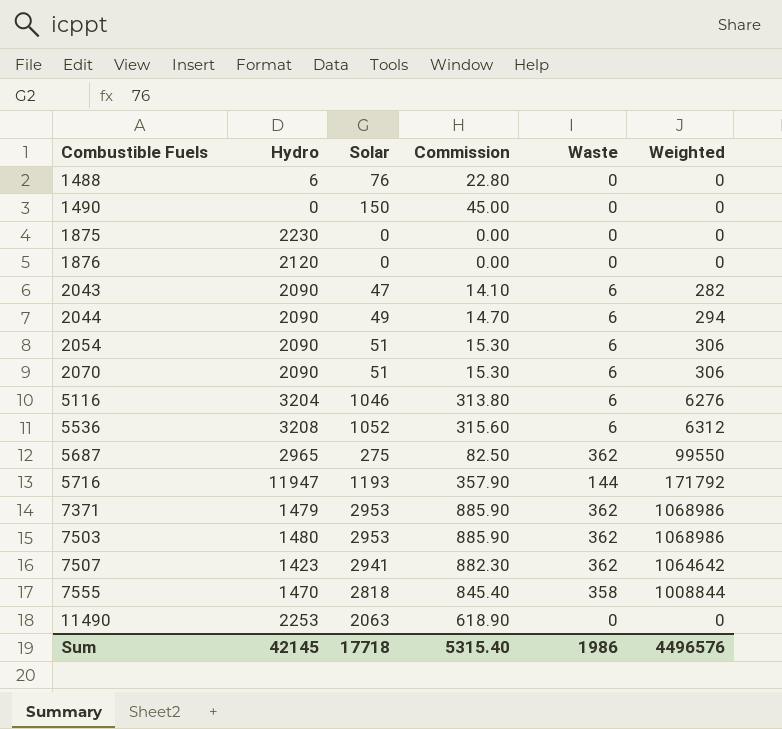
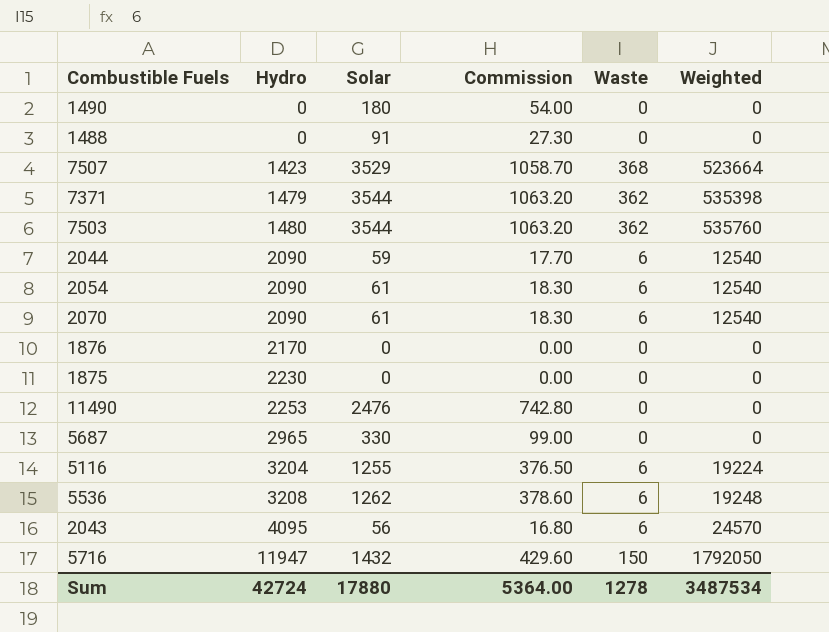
row order: Combustible Fuels ascending -> Hydro ascending
column Weighted | formula: [Solar] * [Waste] -> [Hydro] * [Waste]
row 7555: 1470 | 2818 | 845.40 | 358 | 1008844 -> none
1490 | Solar: 150 -> 180
1490 | Commission: 45.00 -> 54.00
1488 | Hydro: 6 -> 0
1488 | Solar: 76 -> 91
1488 | Commission: 22.80 -> 27.30
7507 | Solar: 2941 -> 3529
7507 | Commission: 882.30 -> 1058.70
7507 | Waste: 362 -> 368
7371 | Solar: 2953 -> 3544
7371 | Commission: 885.90 -> 1063.20
7503 | Solar: 2953 -> 3544
7503 | Commission: 885.90 -> 1063.20
2044 | Solar: 49 -> 59
2044 | Commission: 14.70 -> 17.70
2054 | Solar: 51 -> 61
2054 | Commission: 15.30 -> 18.30
2070 | Solar: 51 -> 61
2070 | Commission: 15.30 -> 18.30
1876 | Hydro: 2120 -> 2170
11490 | Solar: 2063 -> 2476
11490 | Commission: 618.90 -> 742.80
5687 | Solar: 275 -> 330
5687 | Commission: 82.50 -> 99.00
5687 | Waste: 362 -> 0
5116 | Solar: 1046 -> 1255
5116 | Commission: 313.80 -> 376.50
5536 | Solar: 1052 -> 1262
5536 | Commission: 315.60 -> 378.60
2043 | Hydro: 2090 -> 4095
2043 | Solar: 47 -> 56
2043 | Commission: 14.10 -> 16.80
5716 | Solar: 1193 -> 1432
5716 | Commission: 357.90 -> 429.60
5716 | Waste: 144 -> 150
Sum | Hydro: 42145 -> 42724
Sum | Solar: 17718 -> 17880
Sum | Commission: 5315.40 -> 5364.00
Sum | Waste: 1986 -> 1278
Sum | Weighted: 4496576 -> 3487534

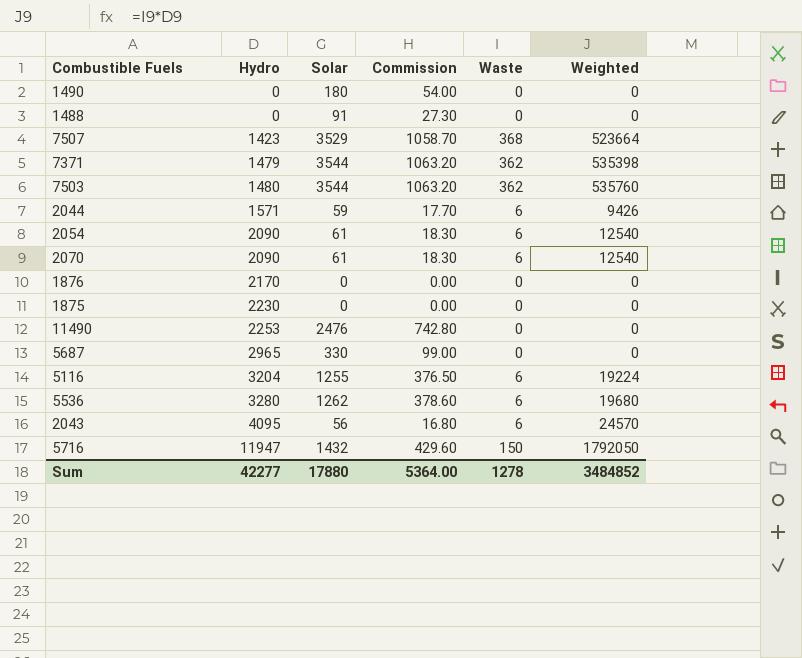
2044 | Hydro: 2090 -> 1571
2044 | Weighted: 12540 -> 9426
5536 | Hydro: 3208 -> 3280
5536 | Weighted: 19248 -> 19680
Sum | Hydro: 42724 -> 42277
Sum | Weighted: 3487534 -> 3484852

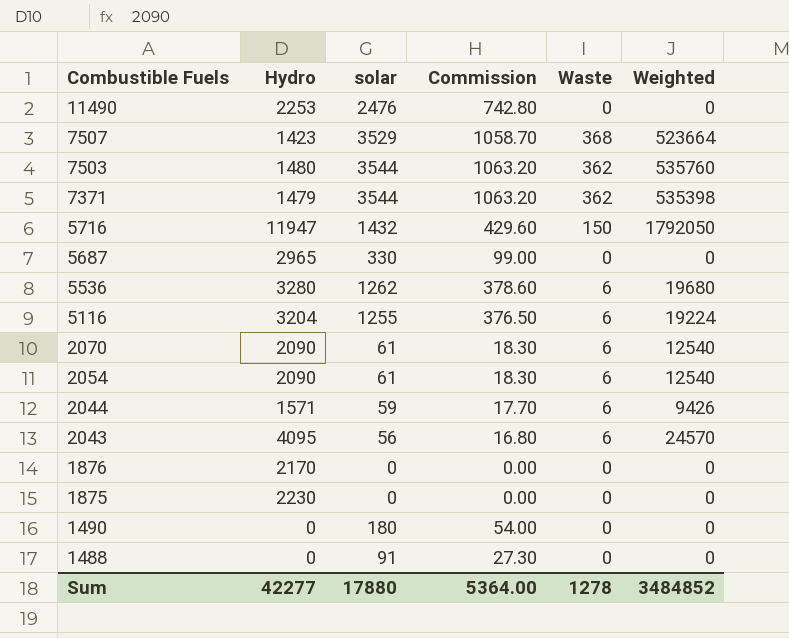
row order: Hydro ascending -> Combustible Fuels descending
column name: Solar -> solar

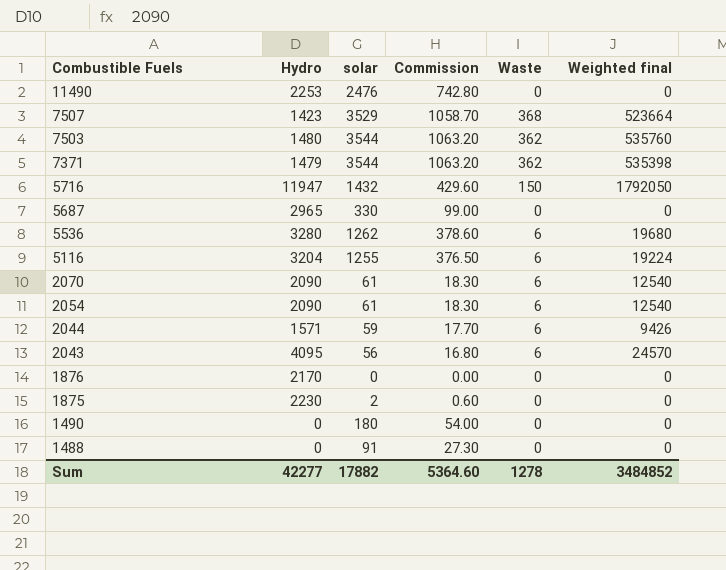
column name: Weighted -> Weighted final
1875 | solar: 0 -> 2
1875 | Commission: 0.00 -> 0.60
Sum | solar: 17880 -> 17882
Sum | Commission: 5364.00 -> 5364.60

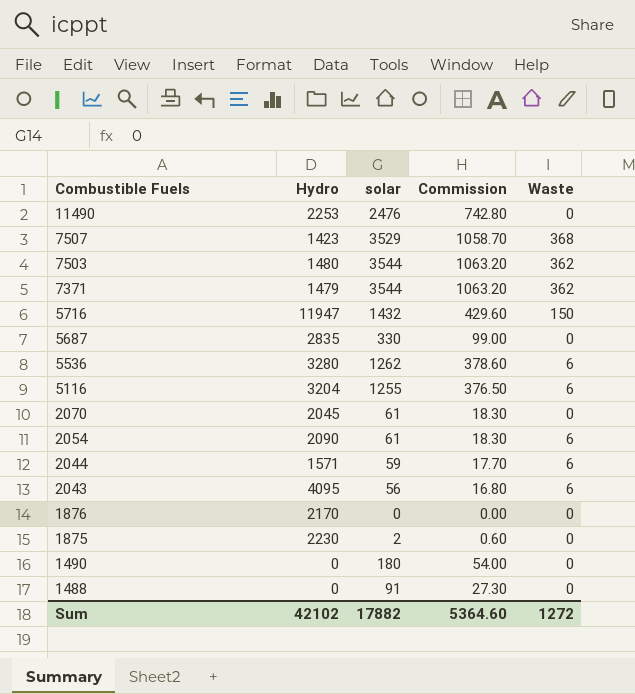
column Weighted final | formula: [Hydro] * [Waste] -> none
5687 | Hydro: 2965 -> 2835
2070 | Hydro: 2090 -> 2045
2070 | Waste: 6 -> 0
Sum | Hydro: 42277 -> 42102
Sum | Waste: 1278 -> 1272

